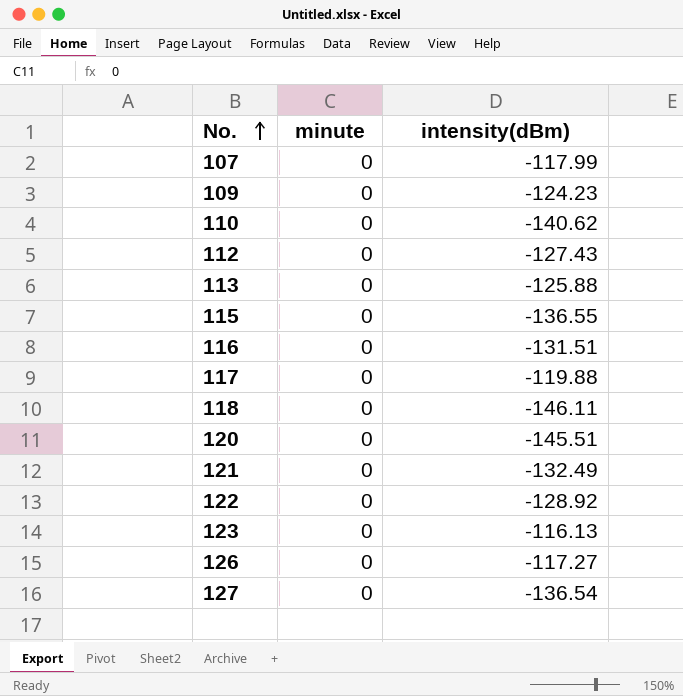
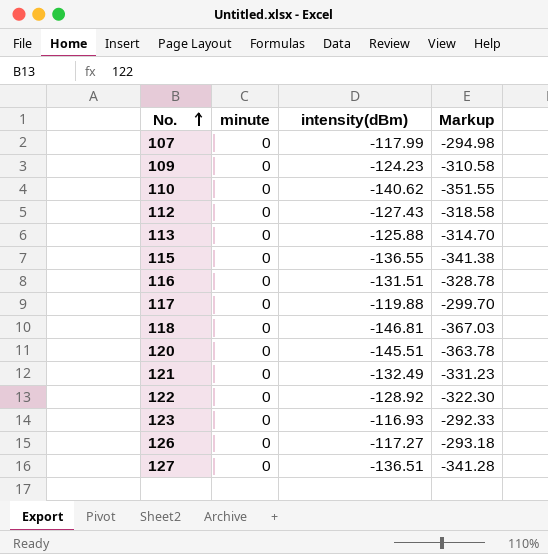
column Markup | formula: none -> [intensity(dBm)] * 2.5
118 | intensity(dBm): -146.11 -> -146.81
123 | intensity(dBm): -116.13 -> -116.93
127 | intensity(dBm): -136.54 -> -136.51

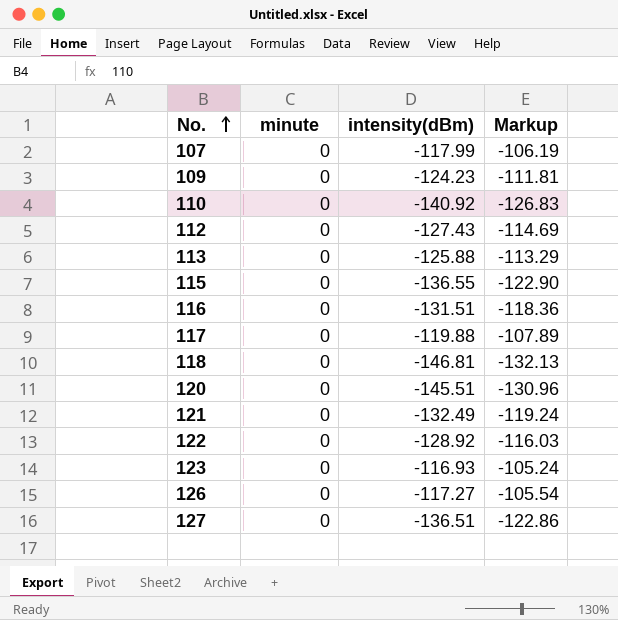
column Markup | formula: [intensity(dBm)] * 2.5 -> [intensity(dBm)] * 0.9
110 | intensity(dBm): -140.62 -> -140.92

